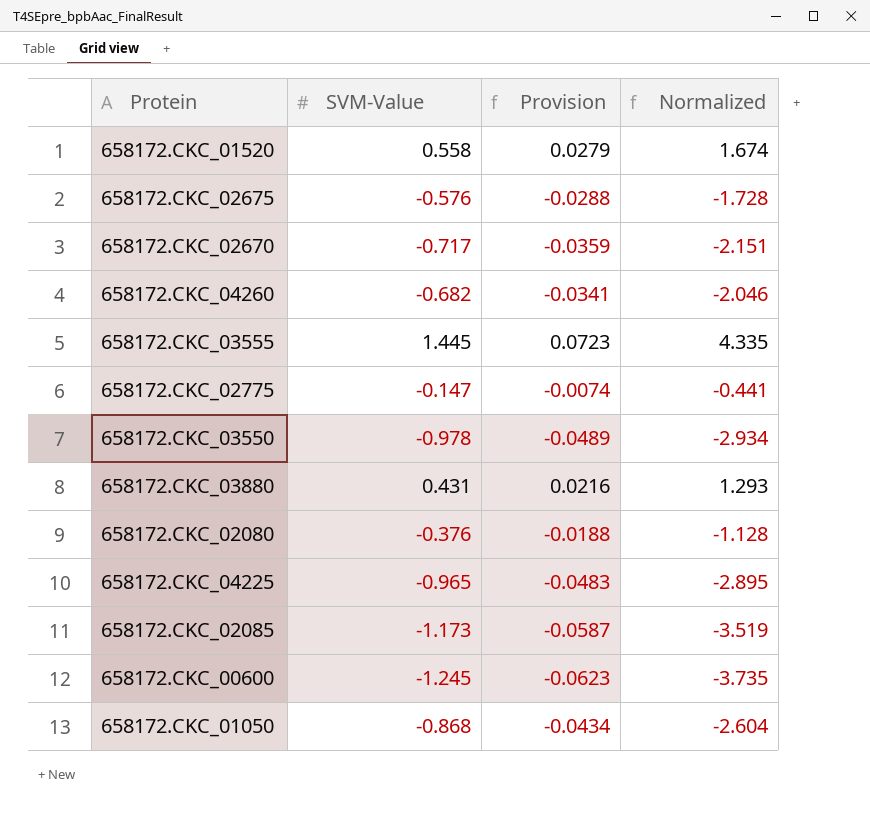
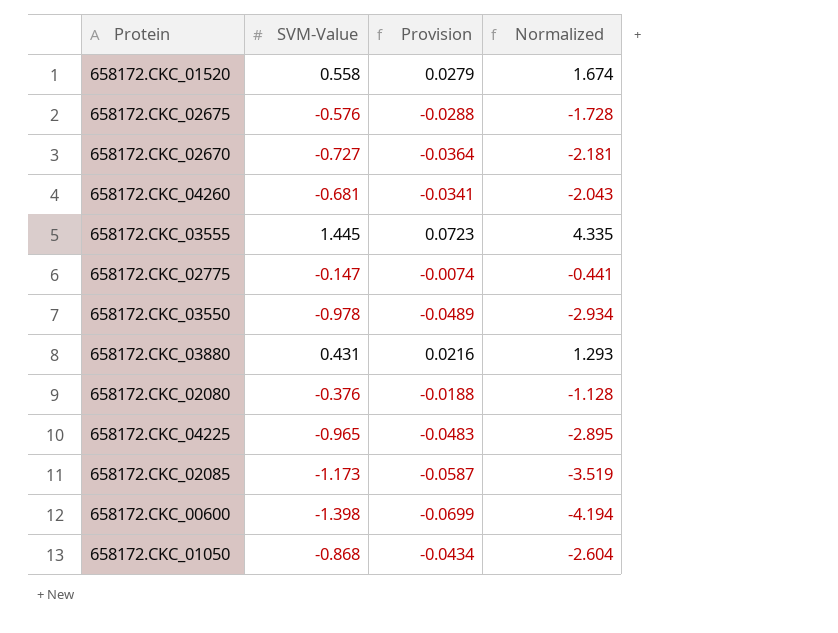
658172.CKC_02670 | SVM-Value: -0.717 -> -0.727
658172.CKC_02670 | Provision: -0.0359 -> -0.0364
658172.CKC_02670 | Normalized: -2.151 -> -2.181
658172.CKC_04260 | SVM-Value: -0.682 -> -0.681
658172.CKC_04260 | Normalized: -2.046 -> -2.043
658172.CKC_00600 | SVM-Value: -1.245 -> -1.398
658172.CKC_00600 | Provision: -0.0623 -> -0.0699
658172.CKC_00600 | Normalized: -3.735 -> -4.194

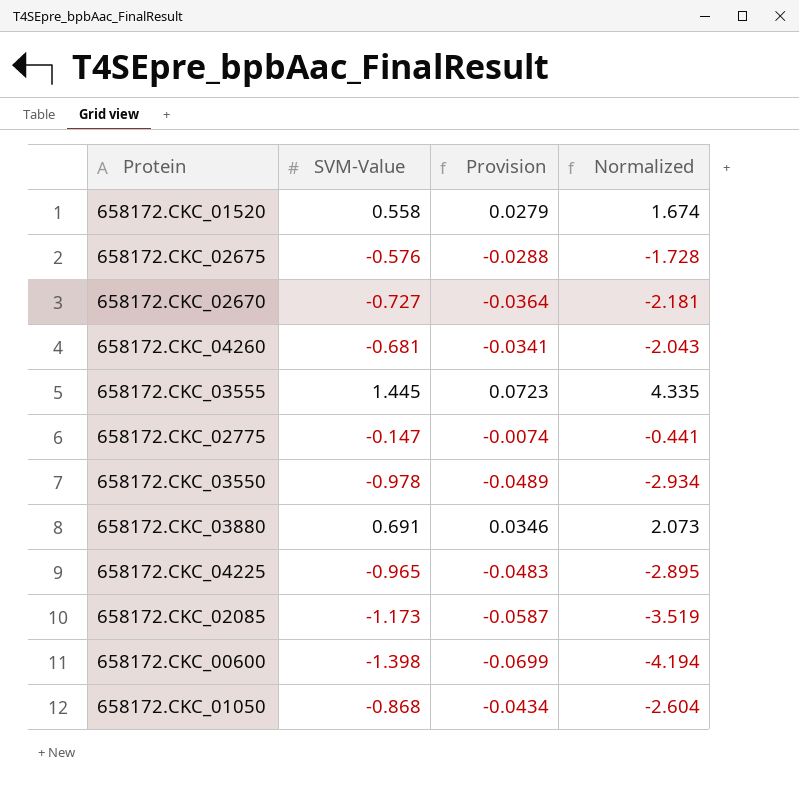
row 658172.CKC_02080: -0.376 | -0.0188 | -1.128 -> none
658172.CKC_03880 | SVM-Value: 0.431 -> 0.691
658172.CKC_03880 | Provision: 0.0216 -> 0.0346
658172.CKC_03880 | Normalized: 1.293 -> 2.073

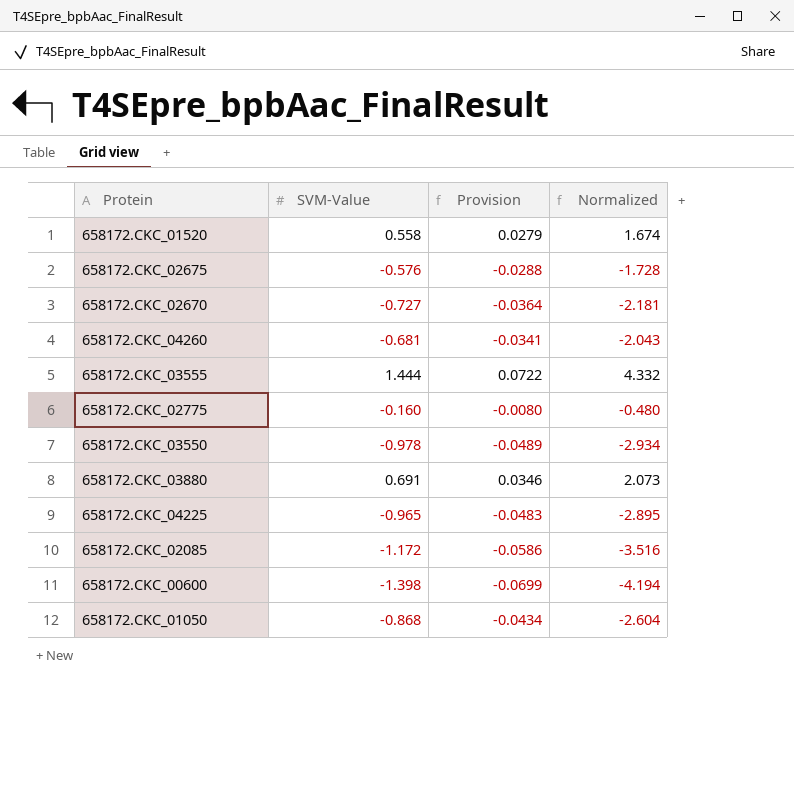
658172.CKC_03555 | SVM-Value: 1.445 -> 1.444
658172.CKC_03555 | Provision: 0.0723 -> 0.0722
658172.CKC_03555 | Normalized: 4.335 -> 4.332
658172.CKC_02775 | SVM-Value: -0.147 -> -0.160
658172.CKC_02775 | Provision: -0.0074 -> -0.0080
658172.CKC_02775 | Normalized: -0.441 -> -0.480
658172.CKC_02085 | SVM-Value: -1.173 -> -1.172
658172.CKC_02085 | Provision: -0.0587 -> -0.0586
658172.CKC_02085 | Normalized: -3.519 -> -3.516

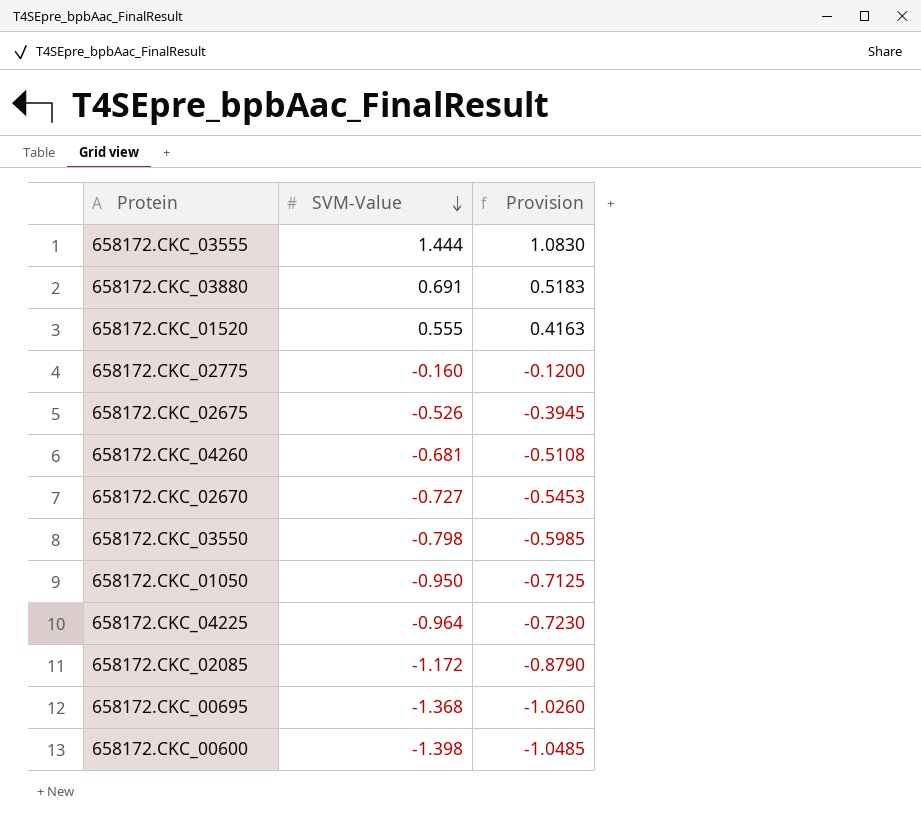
row order: none -> SVM-Value descending
column Normalized | formula: [SVM-Value] * 3 -> none
column Provision | formula: [SVM-Value] * 0.05 -> [SVM-Value] * 0.75
658172.CKC_01520 | SVM-Value: 0.558 -> 0.555
658172.CKC_02675 | SVM-Value: -0.576 -> -0.526
658172.CKC_03550 | SVM-Value: -0.978 -> -0.798
658172.CKC_01050 | SVM-Value: -0.868 -> -0.950
658172.CKC_04225 | SVM-Value: -0.965 -> -0.964
row 658172.CKC_00695: none -> -1.368 | -1.0260

